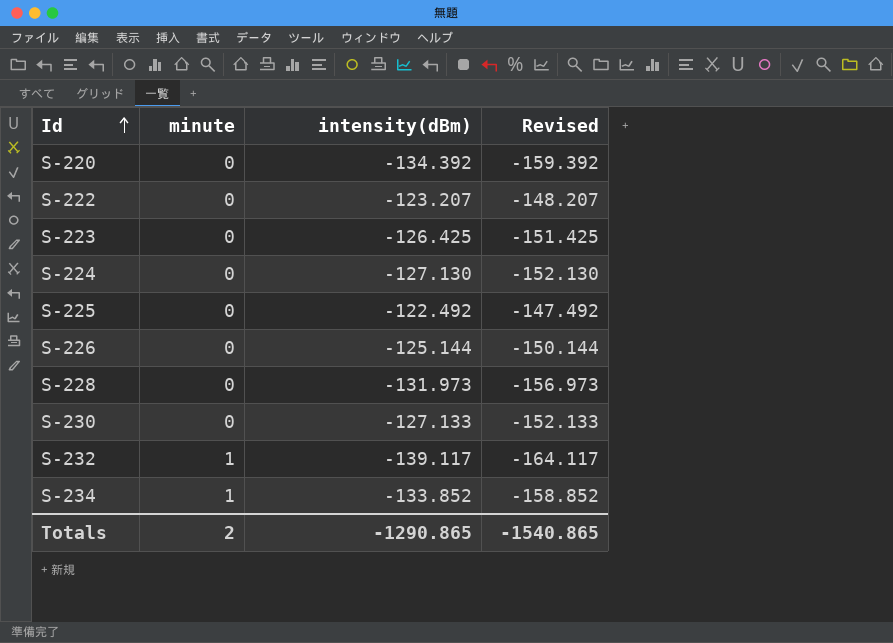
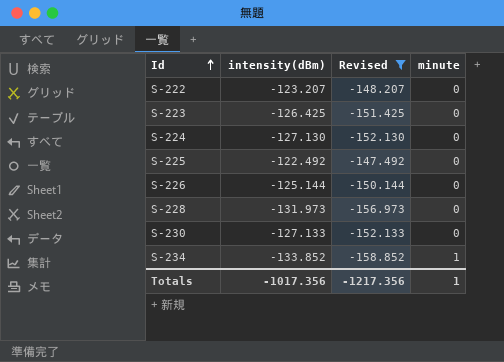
filter: none -> Revised >= -158.852
column minute | position: 2 -> 4
Totals | intensity(dBm): -1290.865 -> -1017.356
Totals | Revised: -1540.865 -> -1217.356
Totals | minute: 2 -> 1

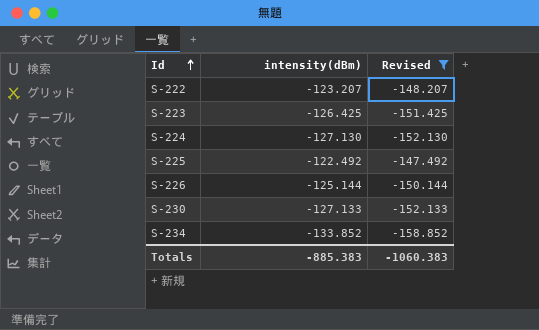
column minute | position: 4 -> none
row S-228: -131.973 | -156.973 | 0 -> none
Totals | intensity(dBm): -1017.356 -> -885.383
Totals | Revised: -1217.356 -> -1060.383

